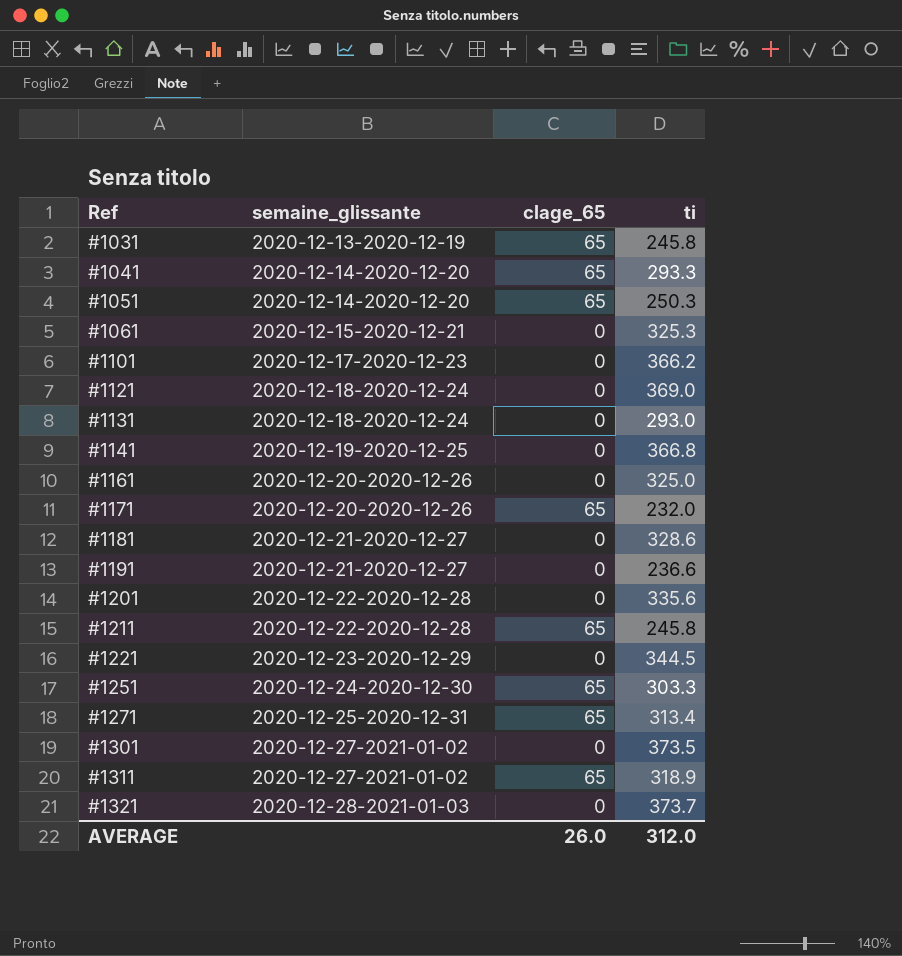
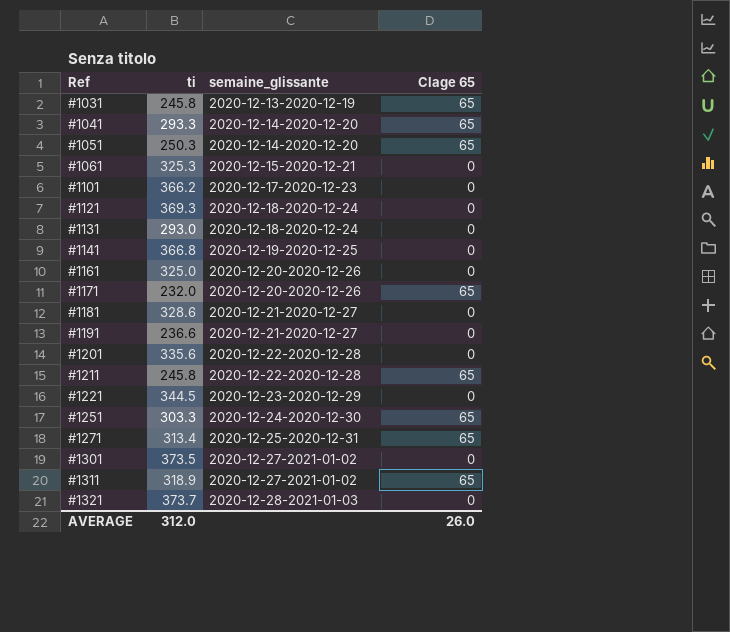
column ti | position: 4 -> 2
column name: clage_65 -> Clage 65
#1121 | ti: 369.0 -> 369.3

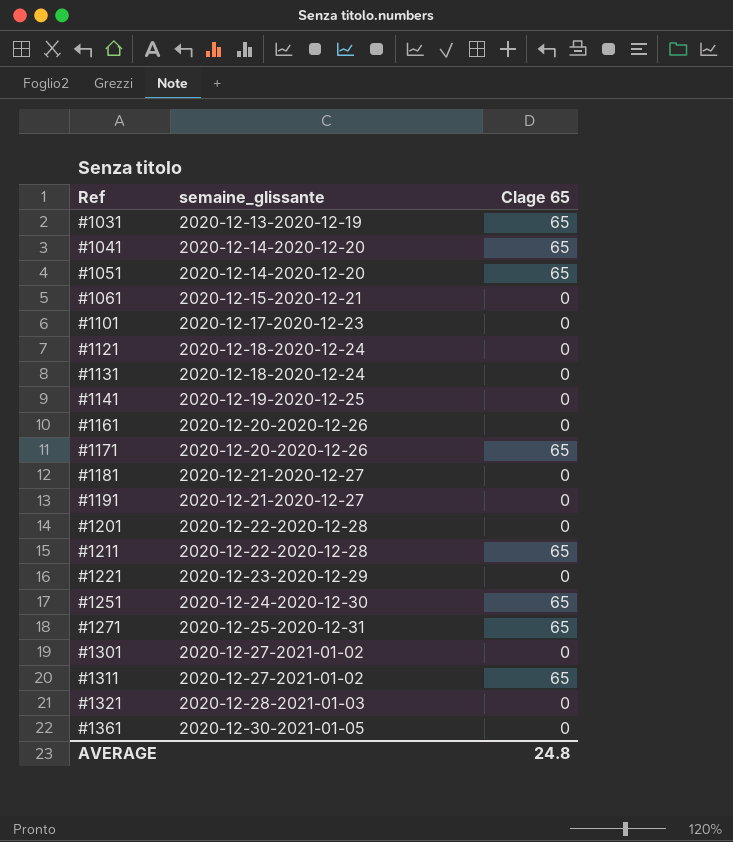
column ti | position: 2 -> none
row #1361: none -> 2020-12-30-2021-01-05 | 0
AVERAGE | Clage 65: 26.0 -> 24.8

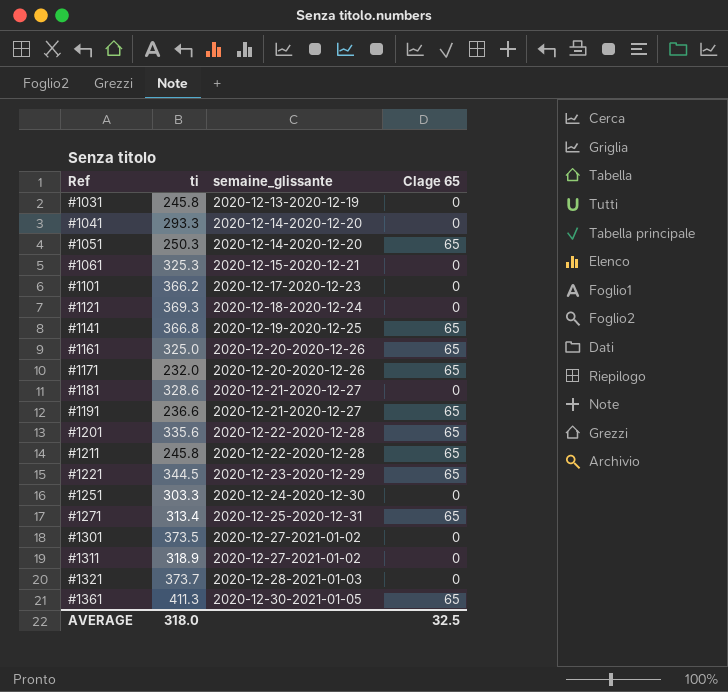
column ti | position: none -> 2
row #1131: 2020-12-18-2020-12-24 | 0 -> none
#1031 | Clage 65: 65 -> 0
#1041 | Clage 65: 65 -> 0
#1141 | Clage 65: 0 -> 65
#1161 | Clage 65: 0 -> 65
#1191 | Clage 65: 0 -> 65
#1201 | Clage 65: 0 -> 65
#1221 | Clage 65: 0 -> 65
#1251 | Clage 65: 65 -> 0
#1311 | Clage 65: 65 -> 0
#1361 | Clage 65: 0 -> 65
AVERAGE | Clage 65: 24.8 -> 32.5

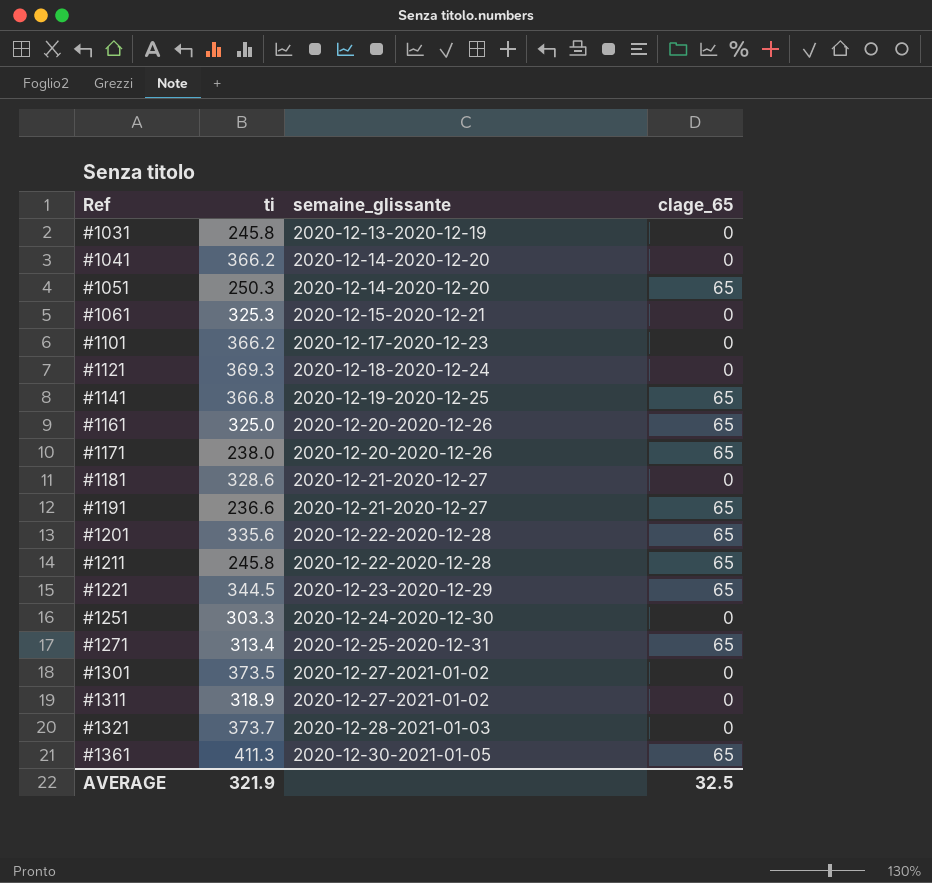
column name: Clage 65 -> clage_65
#1041 | ti: 293.3 -> 366.2
#1171 | ti: 232.0 -> 238.0
AVERAGE | ti: 318.0 -> 321.9

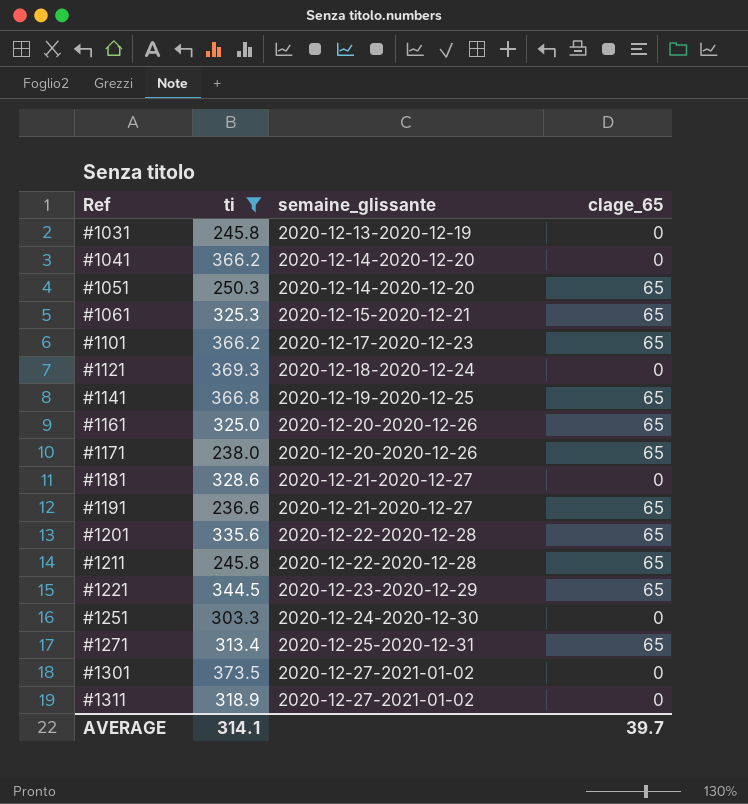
filter: none -> ti <= 373.5
#1061 | clage_65: 0 -> 65
#1101 | clage_65: 0 -> 65
AVERAGE | ti: 321.9 -> 314.1
AVERAGE | clage_65: 32.5 -> 39.7

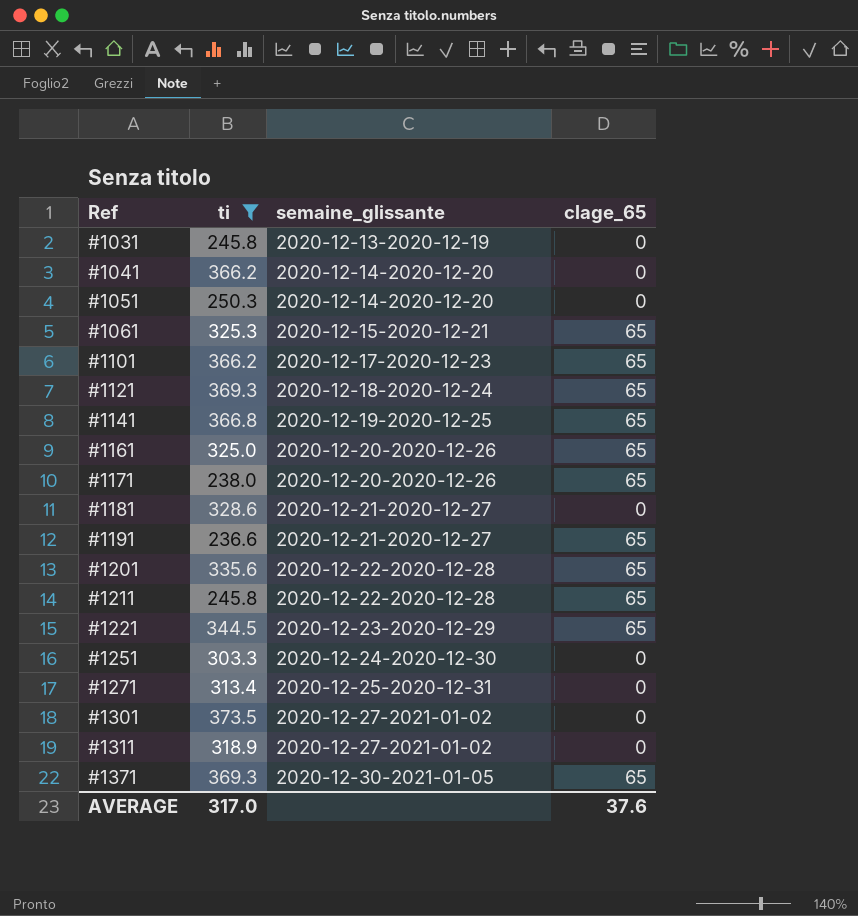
#1051 | clage_65: 65 -> 0
#1121 | clage_65: 0 -> 65
#1271 | clage_65: 65 -> 0
row #1371: none -> 369.3 | 2020-12-30-2021-01-05 | 65
AVERAGE | ti: 314.1 -> 317.0
AVERAGE | clage_65: 39.7 -> 37.6

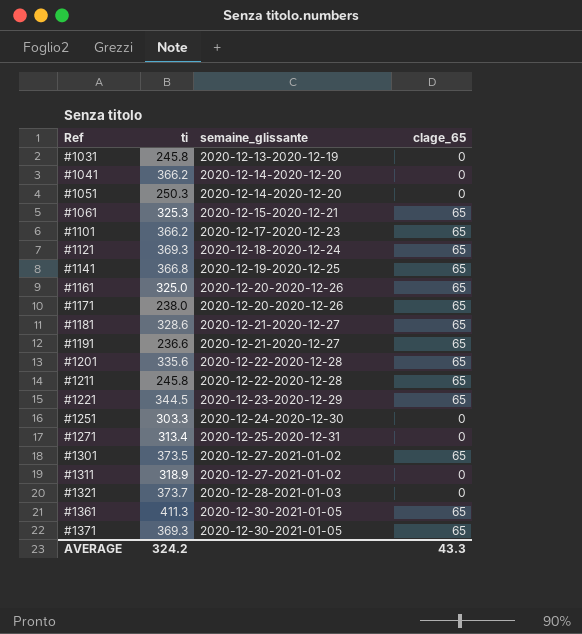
filter: ti <= 373.5 -> none
#1181 | clage_65: 0 -> 65
#1301 | clage_65: 0 -> 65
AVERAGE | ti: 317.0 -> 324.2
AVERAGE | clage_65: 37.6 -> 43.3

